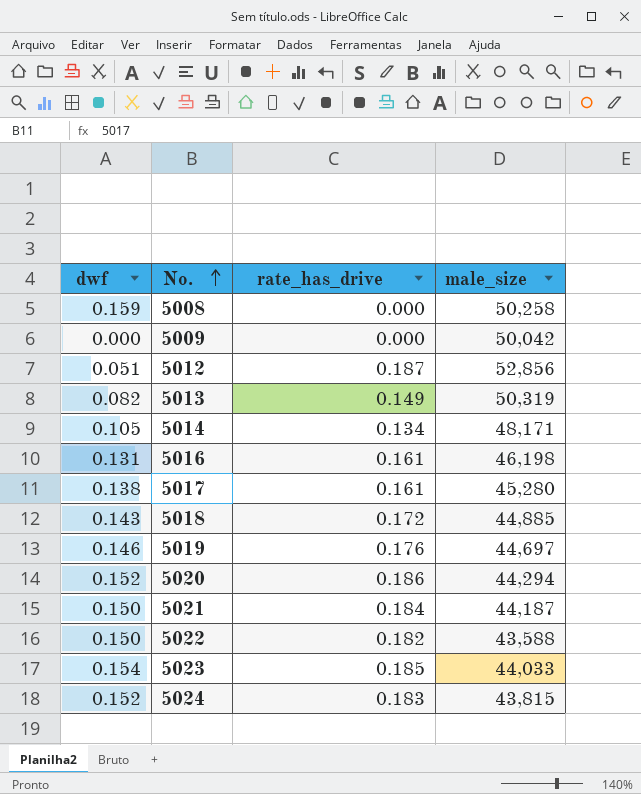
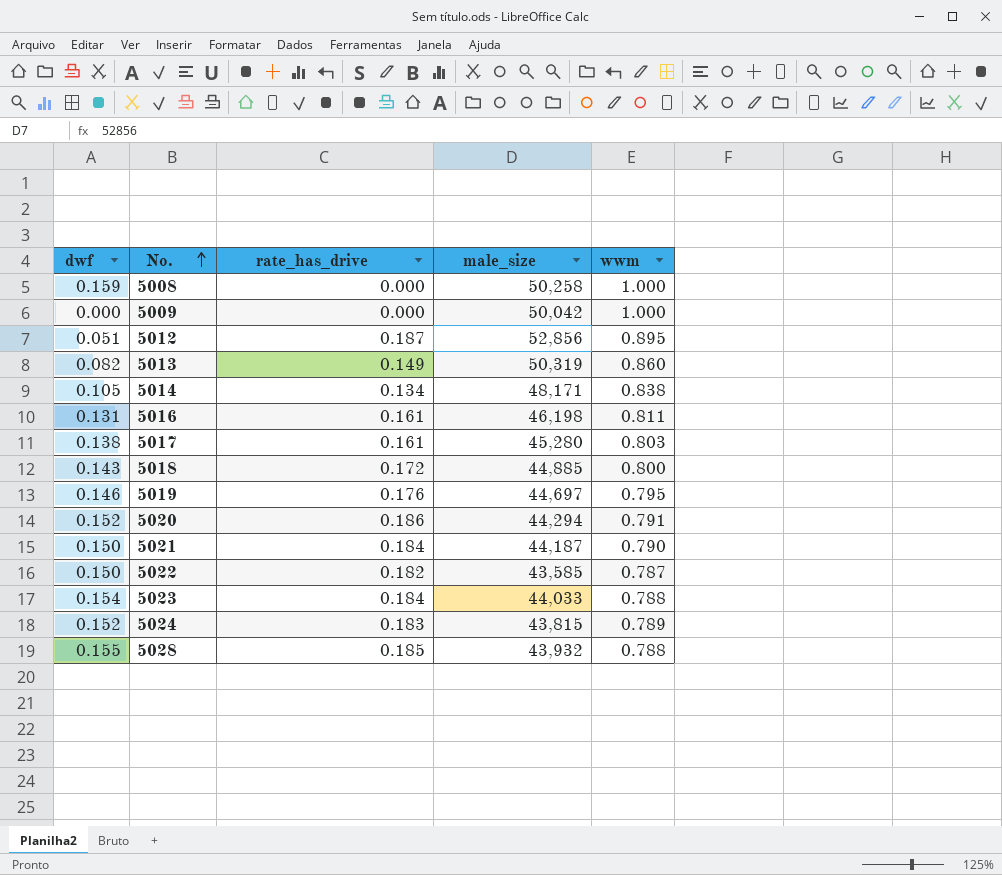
column wwm | position: none -> 5
5022 | male_size: 43,588 -> 43,585
5023 | rate_has_drive: 0.185 -> 0.184
row 5028: none -> 0.155 | 0.185 | 43,932 | 0.788

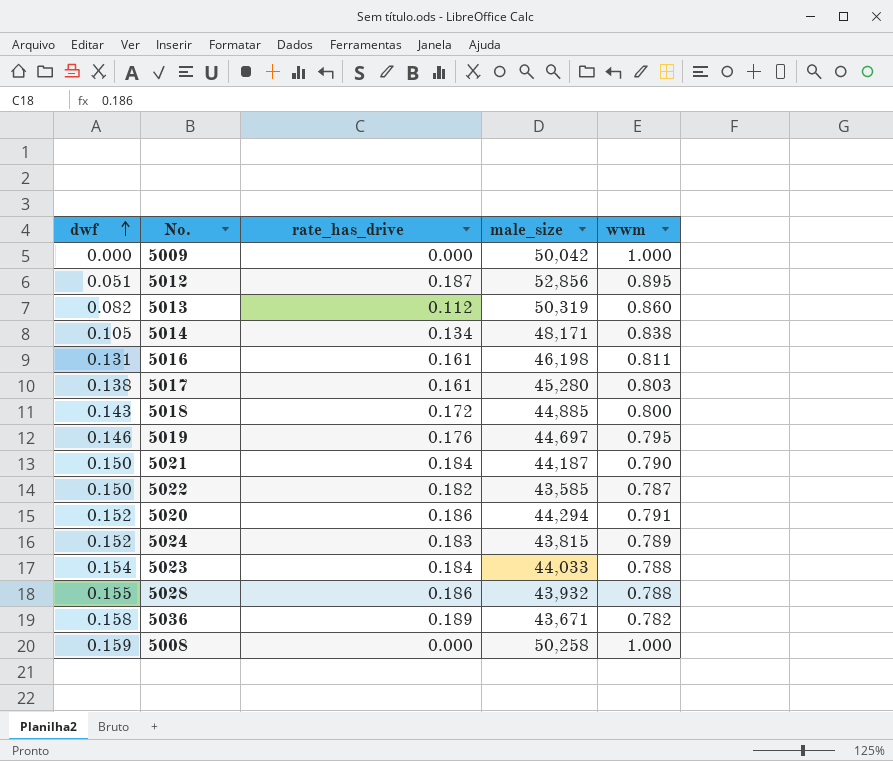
row order: No. ascending -> dwf ascending
5013 | rate_has_drive: 0.149 -> 0.112
5028 | rate_has_drive: 0.185 -> 0.186
row 5036: none -> 0.158 | 0.189 | 43,671 | 0.782

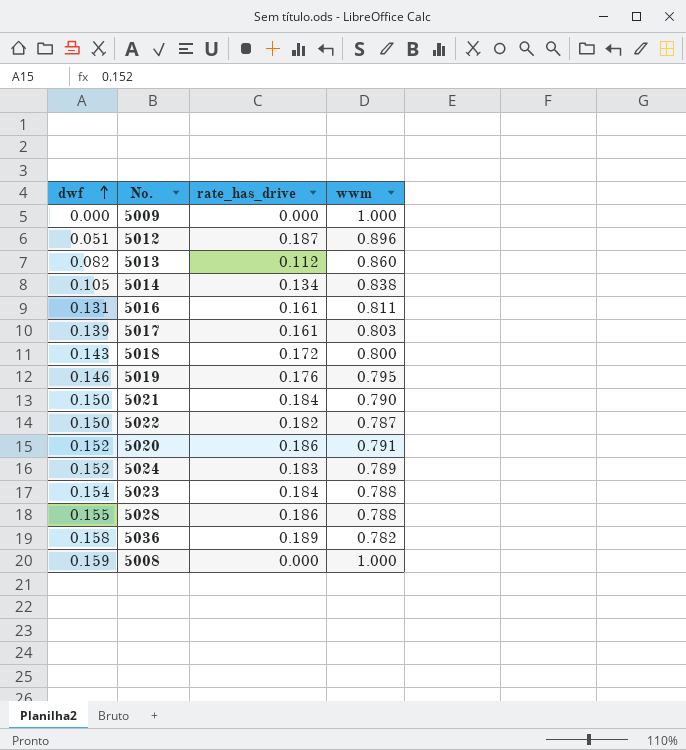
column male_size | position: 4 -> none
5012 | wwm: 0.895 -> 0.896
5017 | dwf: 0.138 -> 0.139

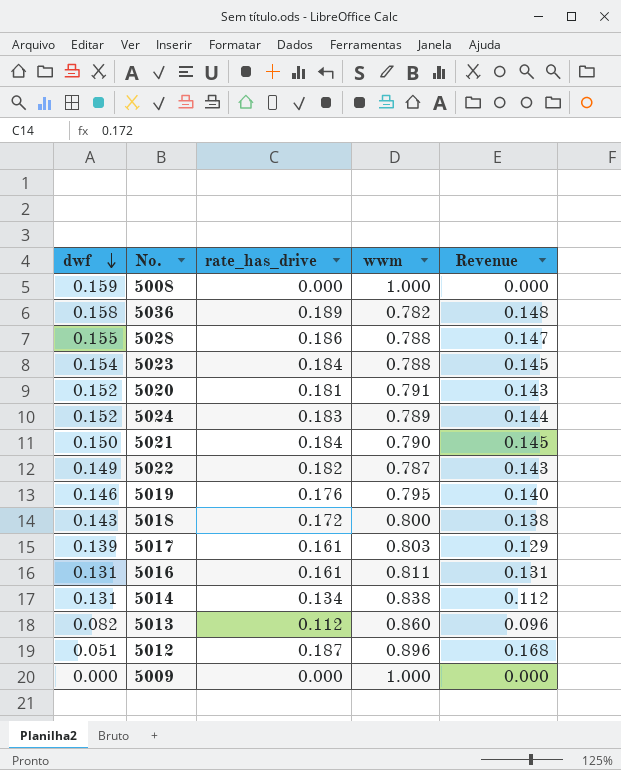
row order: dwf ascending -> dwf descending
column Revenue | formula: none -> [rate_has_drive] * [wwm]
5020 | rate_has_drive: 0.186 -> 0.181
5022 | dwf: 0.150 -> 0.149
5014 | dwf: 0.105 -> 0.131

